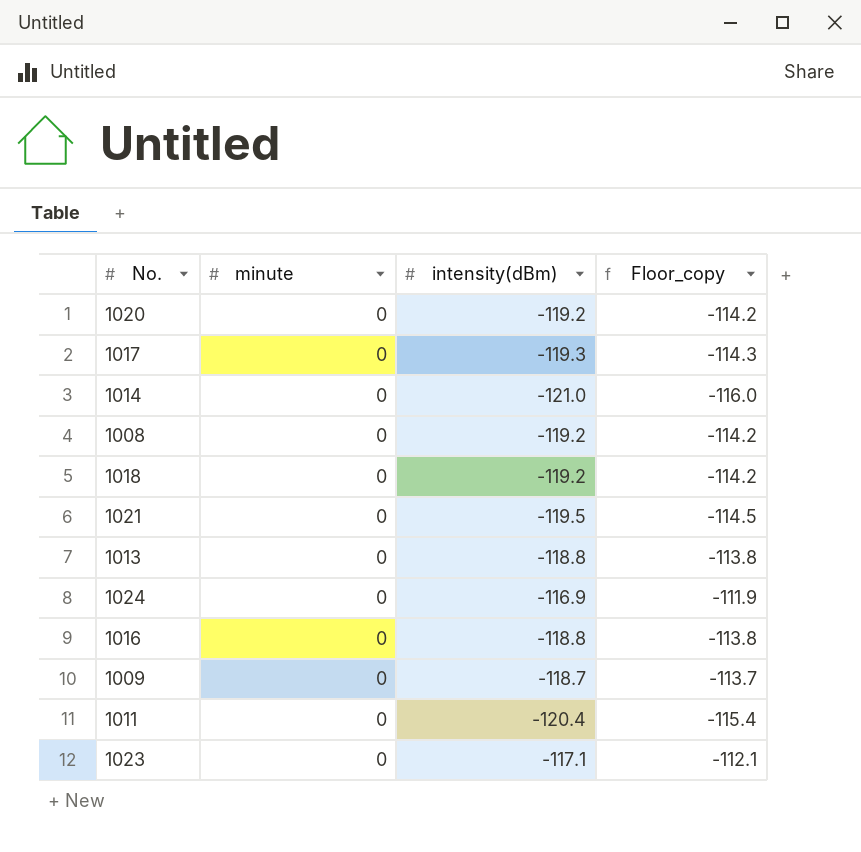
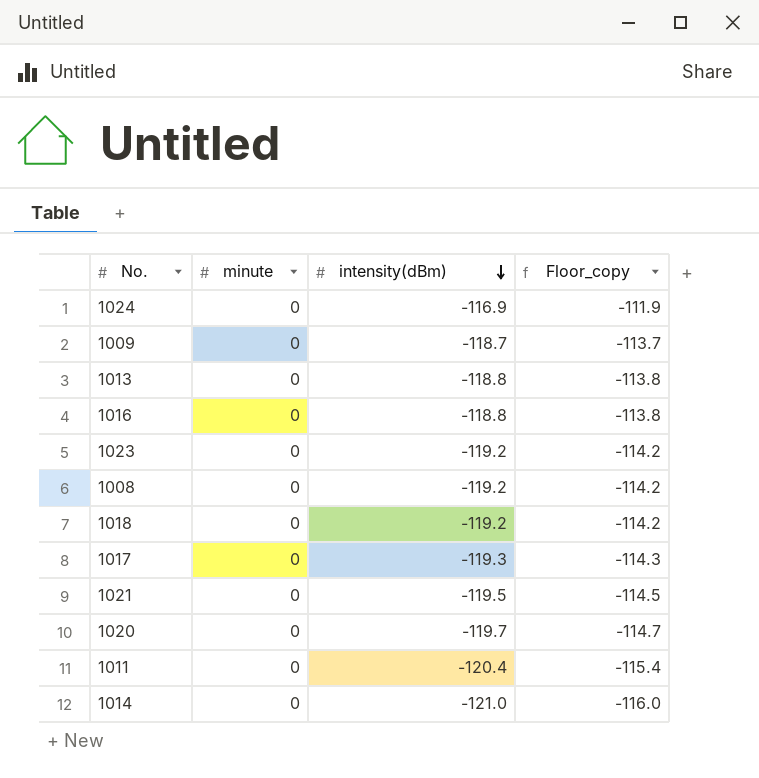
row order: none -> intensity(dBm) descending
1023 | intensity(dBm): -117.1 -> -119.2
1023 | Floor_copy: -112.1 -> -114.2
1020 | intensity(dBm): -119.2 -> -119.7
1020 | Floor_copy: -114.2 -> -114.7

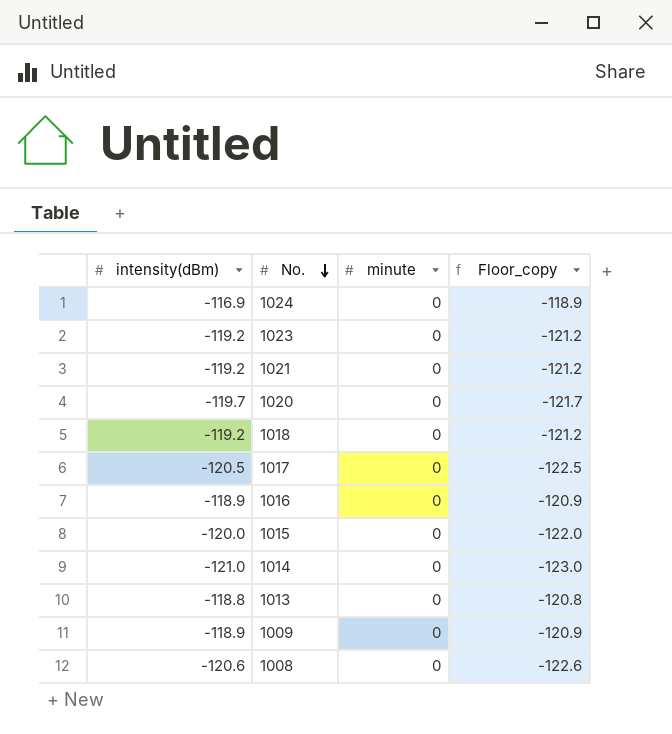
row order: intensity(dBm) descending -> No. descending
column intensity(dBm) | position: 3 -> 1
column Floor_copy | formula: [intensity(dBm)] + 5 -> [intensity(dBm)] - 2
row 1011: 0 | -120.4 | -115.4 -> none
1021 | intensity(dBm): -119.5 -> -119.2
1017 | intensity(dBm): -119.3 -> -120.5
1016 | intensity(dBm): -118.8 -> -118.9
row 1015: none -> -120.0 | 0 | -122.0
1009 | intensity(dBm): -118.7 -> -118.9
1008 | intensity(dBm): -119.2 -> -120.6

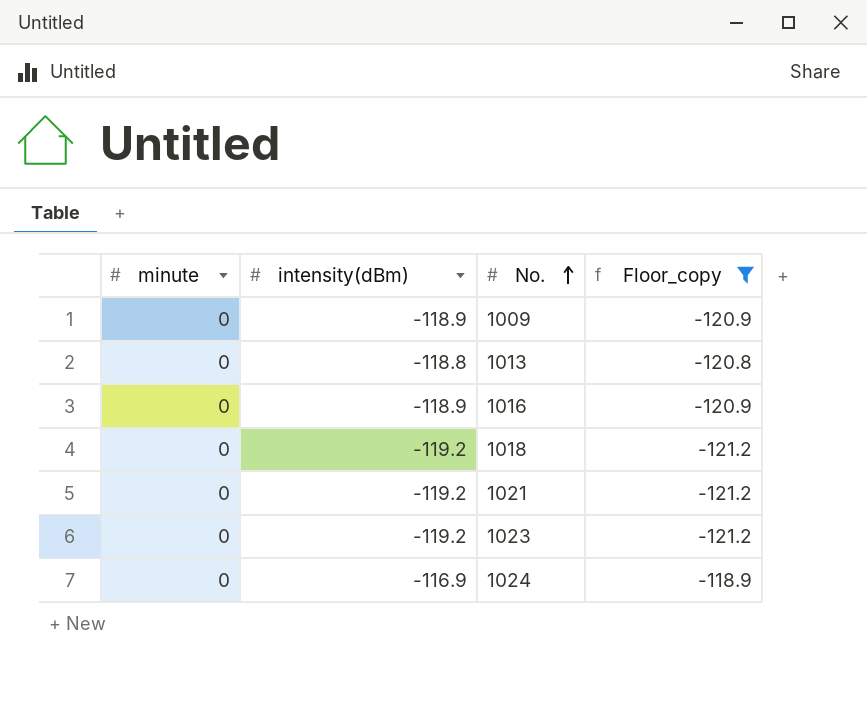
filter: none -> Floor_copy >= -121.2
row order: No. descending -> No. ascending
column minute | position: 3 -> 1

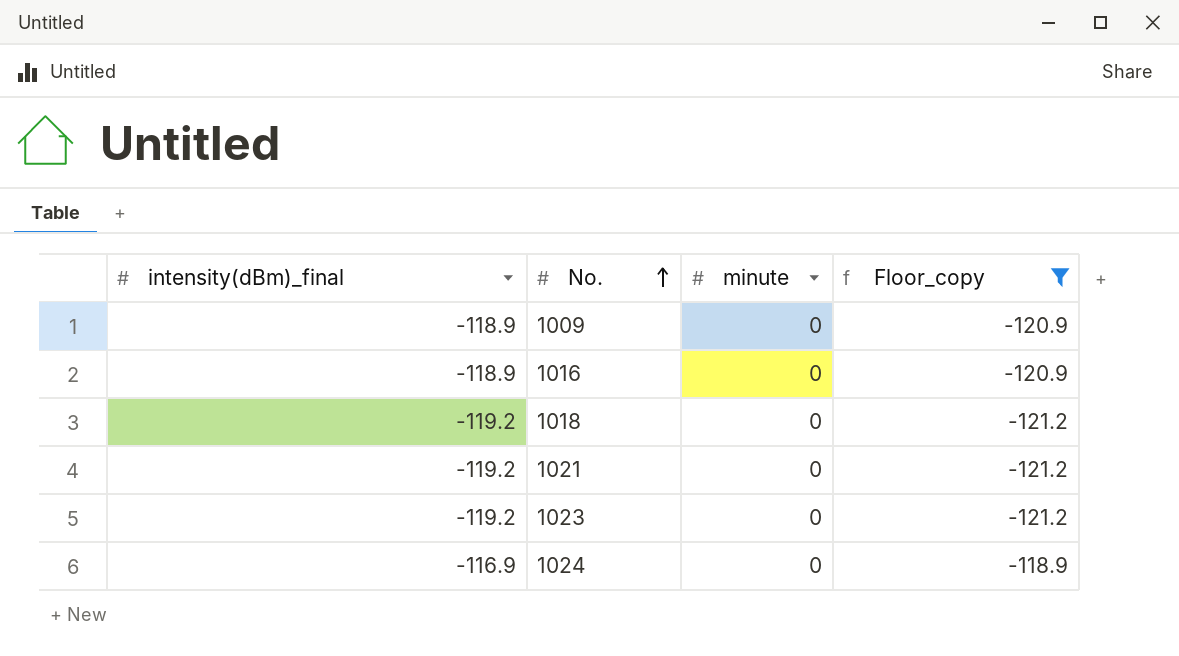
column name: intensity(dBm) -> intensity(dBm)_final
column minute | position: 1 -> 3
row 1013: 0 | -118.8 | -120.8 -> none

